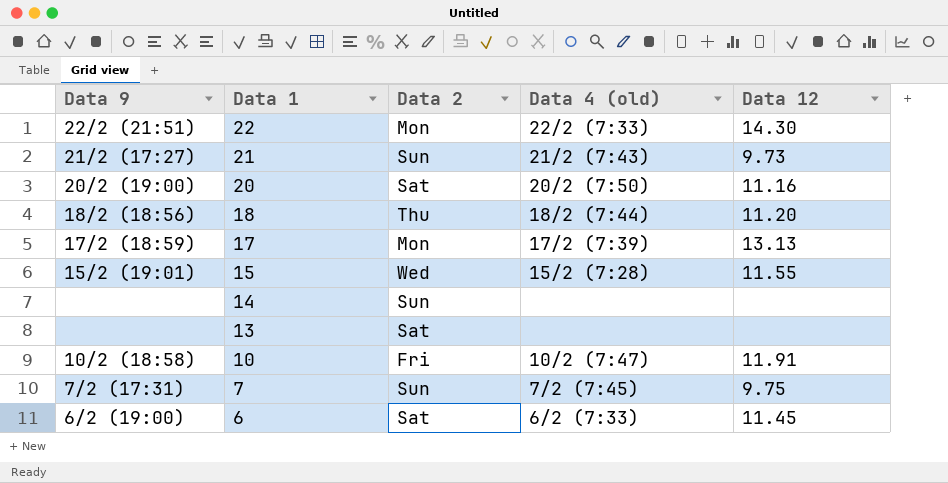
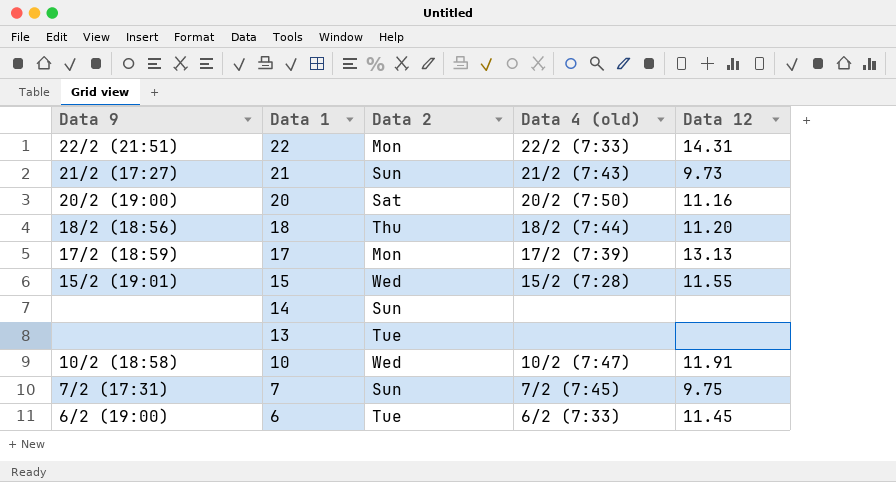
22 | Data 12: 14.30 -> 14.31
13 | Data 2: Sat -> Tue
10 | Data 2: Fri -> Wed
6 | Data 2: Sat -> Tue

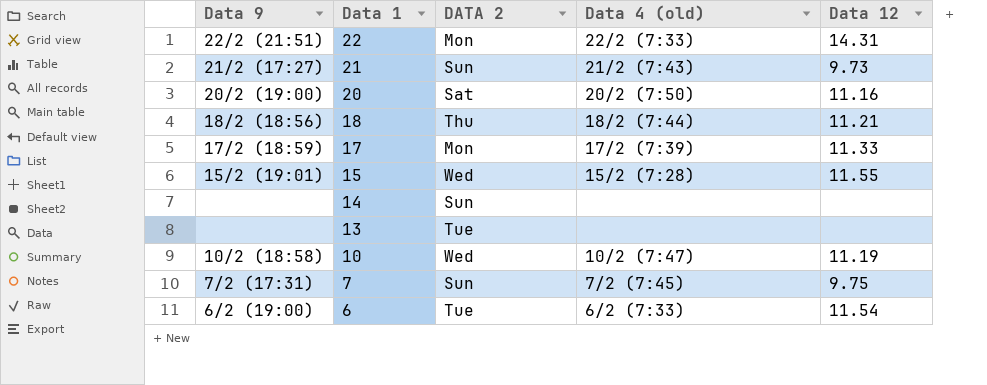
column name: Data 2 -> DATA 2
18 | Data 12: 11.20 -> 11.21
17 | Data 12: 13.13 -> 11.33
10 | Data 12: 11.91 -> 11.19
6 | Data 12: 11.45 -> 11.54

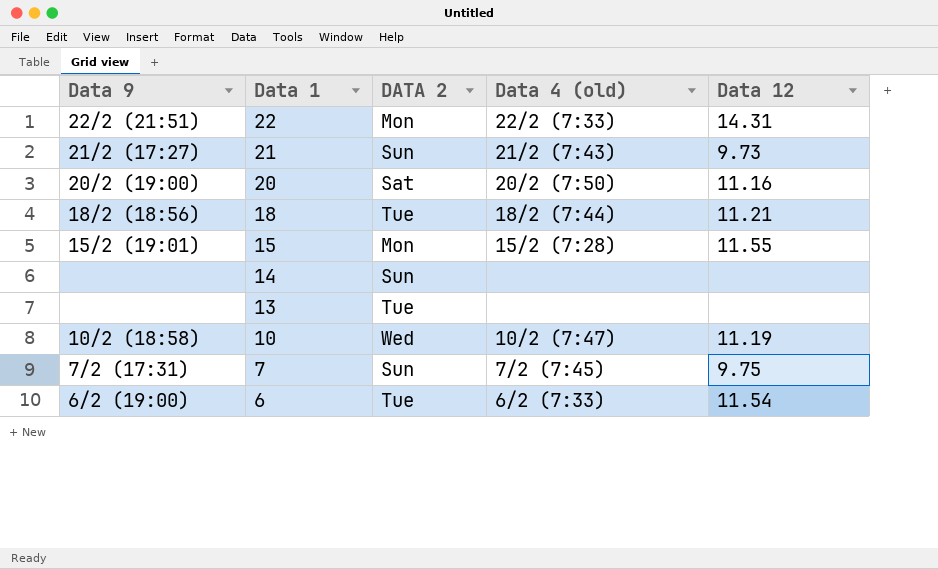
row 17: 17/2 (18:59) | Mon | 17/2 (7:39) | 11.33 -> none
18 | DATA 2: Thu -> Tue
15 | DATA 2: Wed -> Mon

